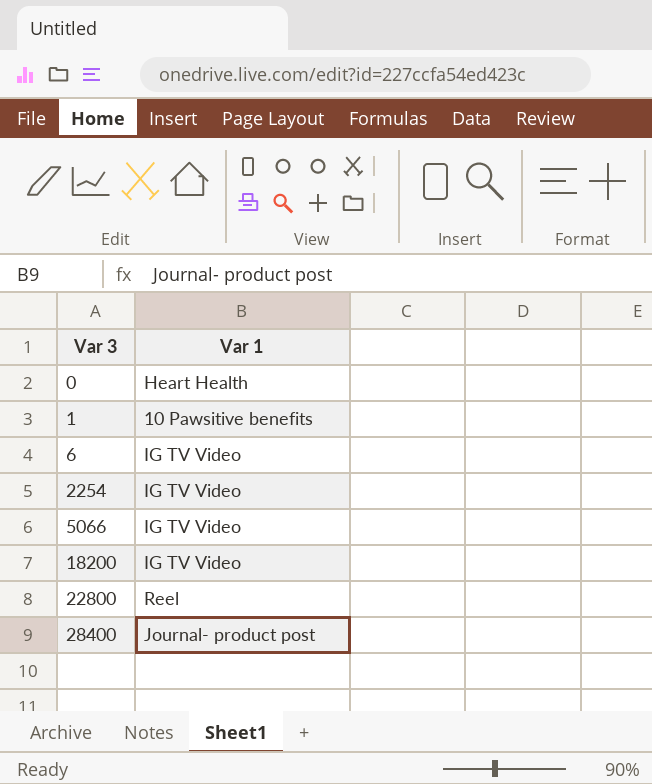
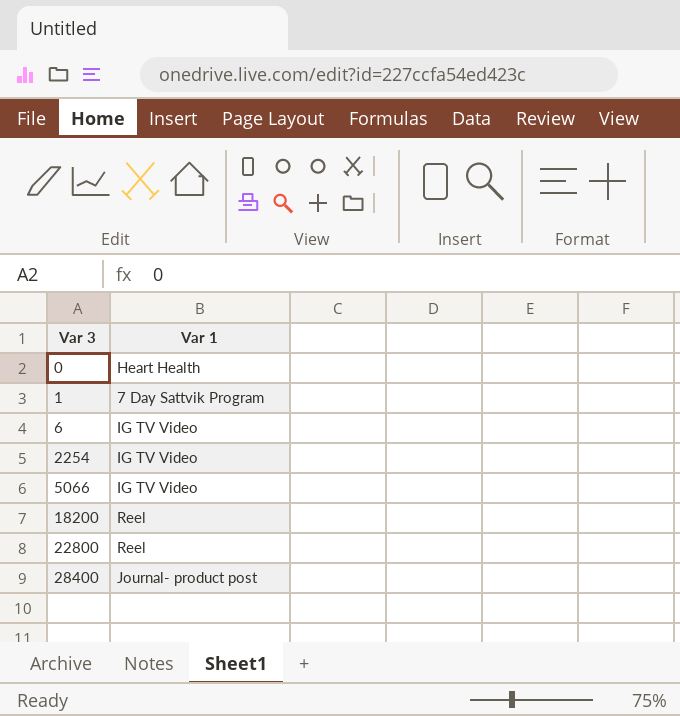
1 | Var 1: 10 Pawsitive benefits -> 7 Day Sattvik Program
18200 | Var 1: IG TV Video -> Reel

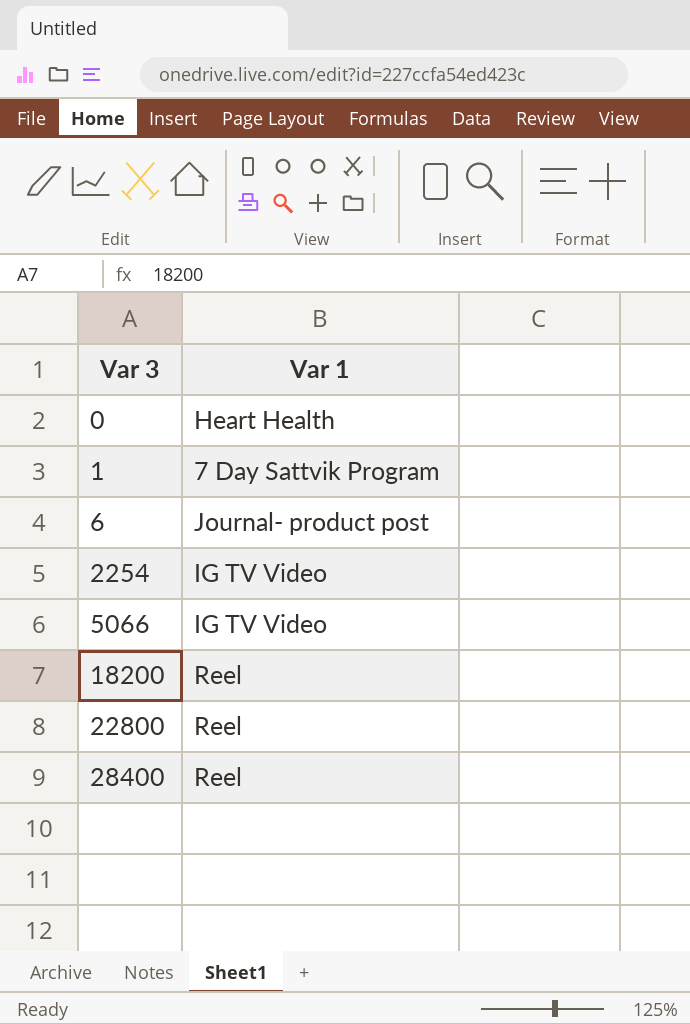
6 | Var 1: IG TV Video -> Journal- product post
28400 | Var 1: Journal- product post -> Reel

